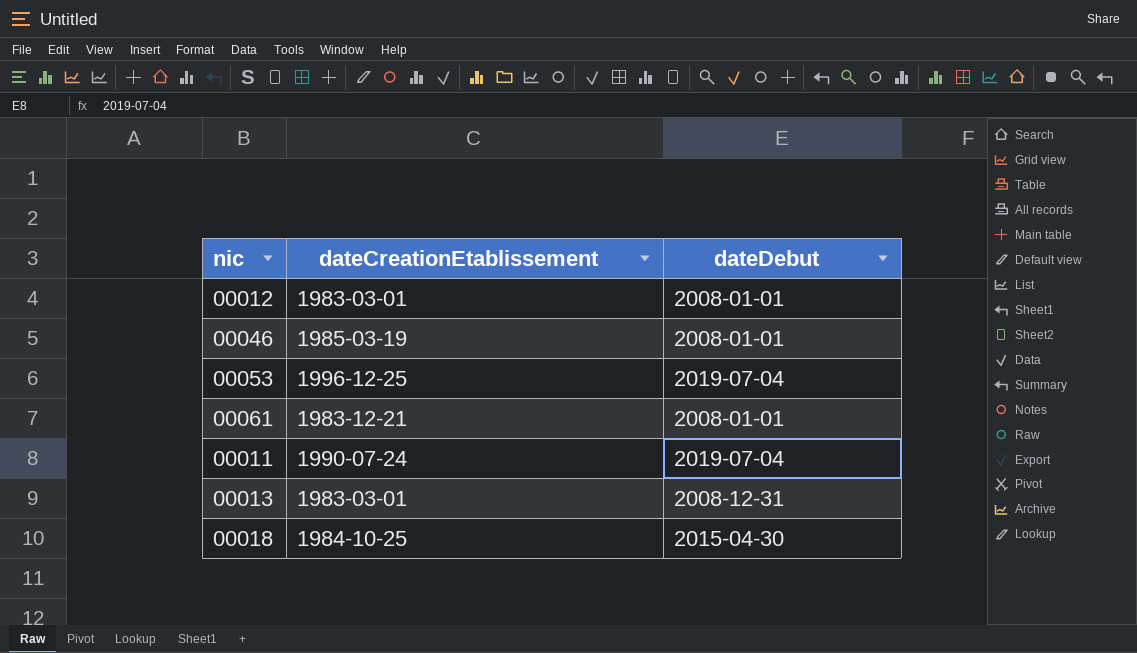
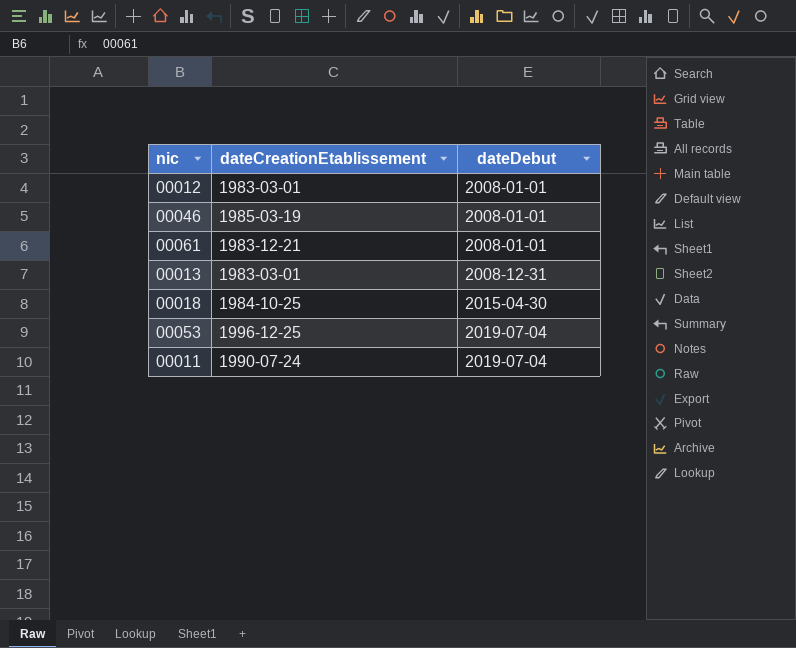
row order: none -> dateDebut ascending

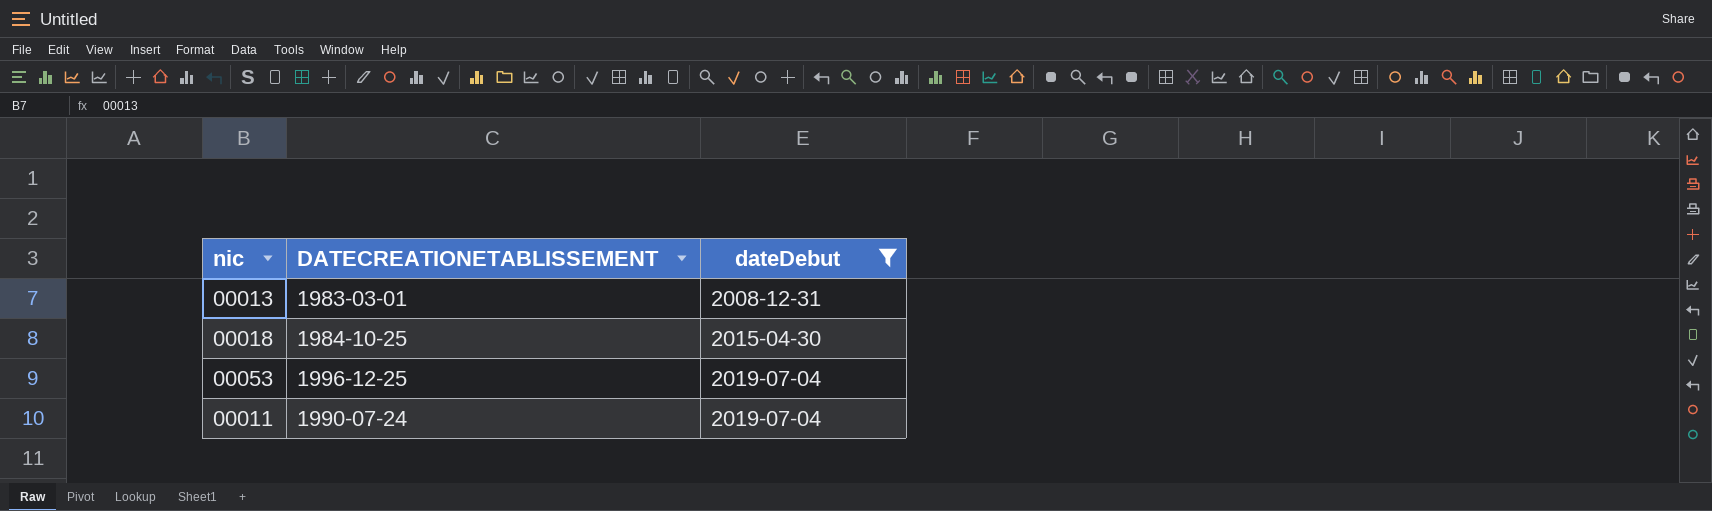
filter: none -> dateDebut != 2008-01-01
column name: dateCreationEtablissement -> DATECREATIONETABLISSEMENT

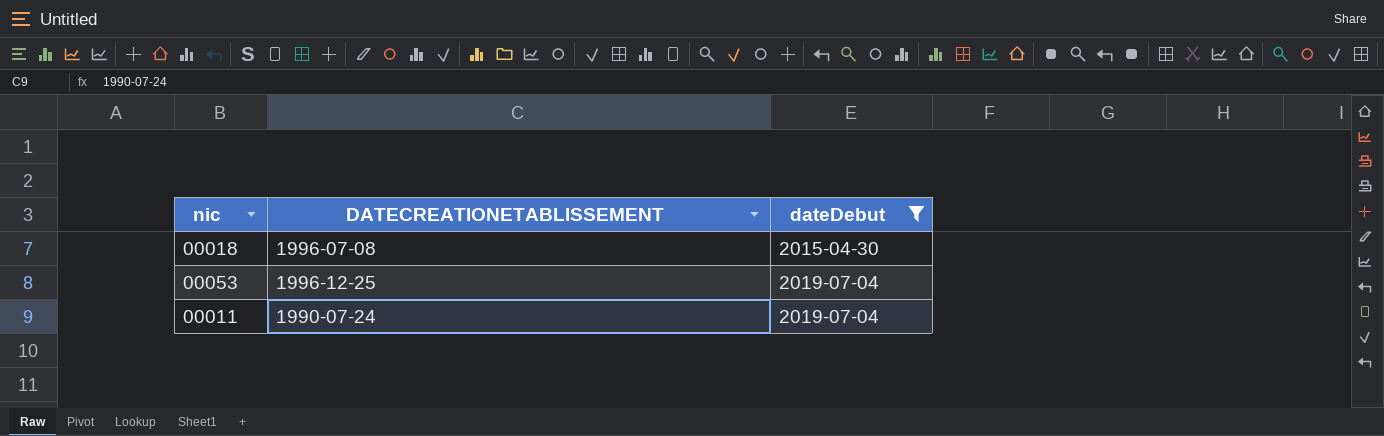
row 00013: 1983-03-01 | 2008-12-31 -> none
00018 | DATECREATIONETABLISSEMENT: 1984-10-25 -> 1996-07-08

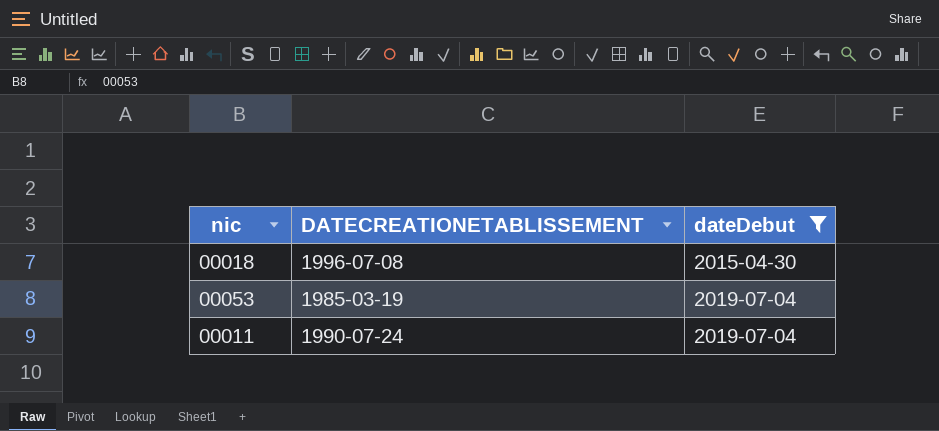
00053 | DATECREATIONETABLISSEMENT: 1996-12-25 -> 1985-03-19

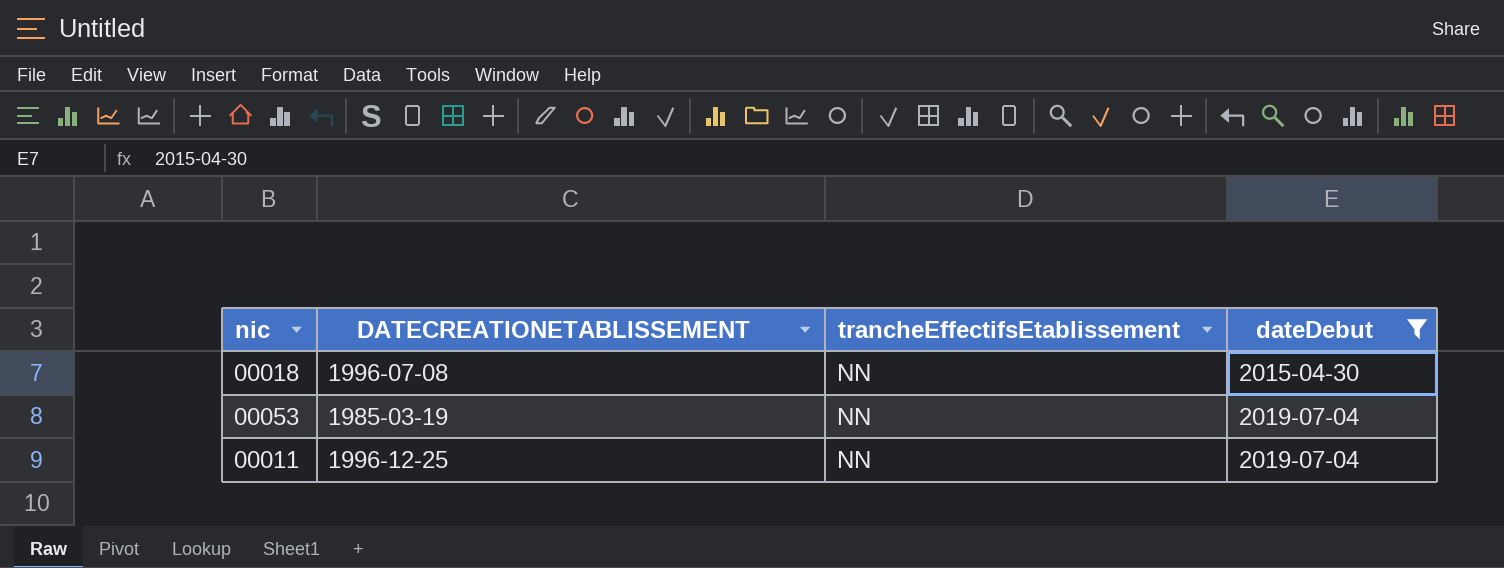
column trancheEffectifsEtablissement | position: none -> 3
00011 | DATECREATIONETABLISSEMENT: 1990-07-24 -> 1996-12-25

